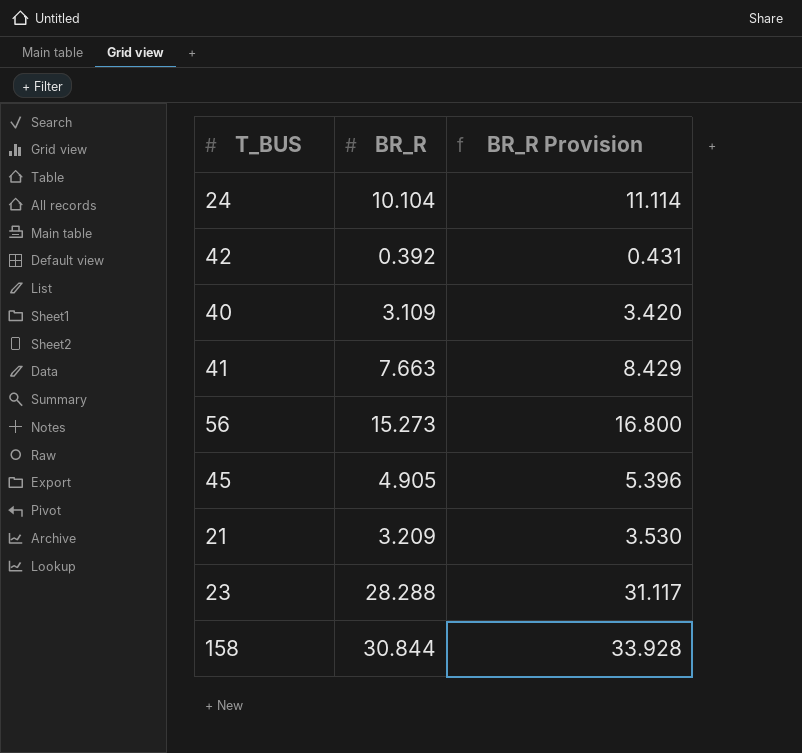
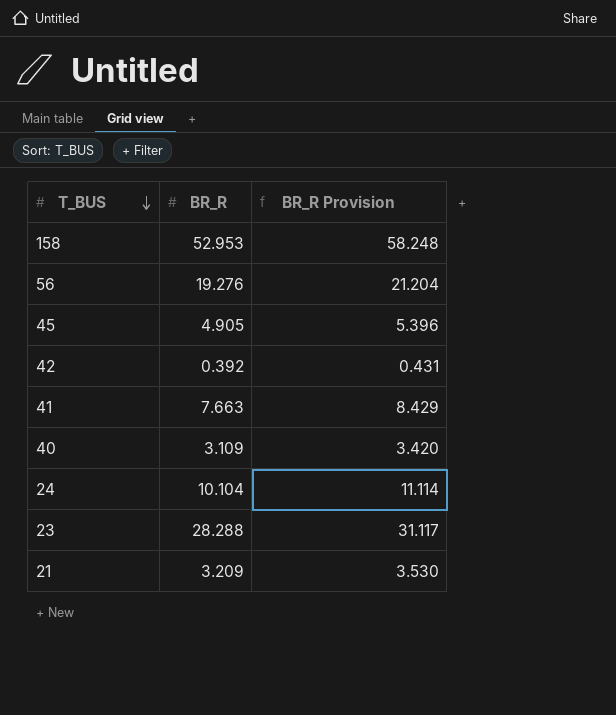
row order: none -> T_BUS descending
158 | BR_R: 30.844 -> 52.953
158 | BR_R Provision: 33.928 -> 58.248
56 | BR_R: 15.273 -> 19.276
56 | BR_R Provision: 16.800 -> 21.204

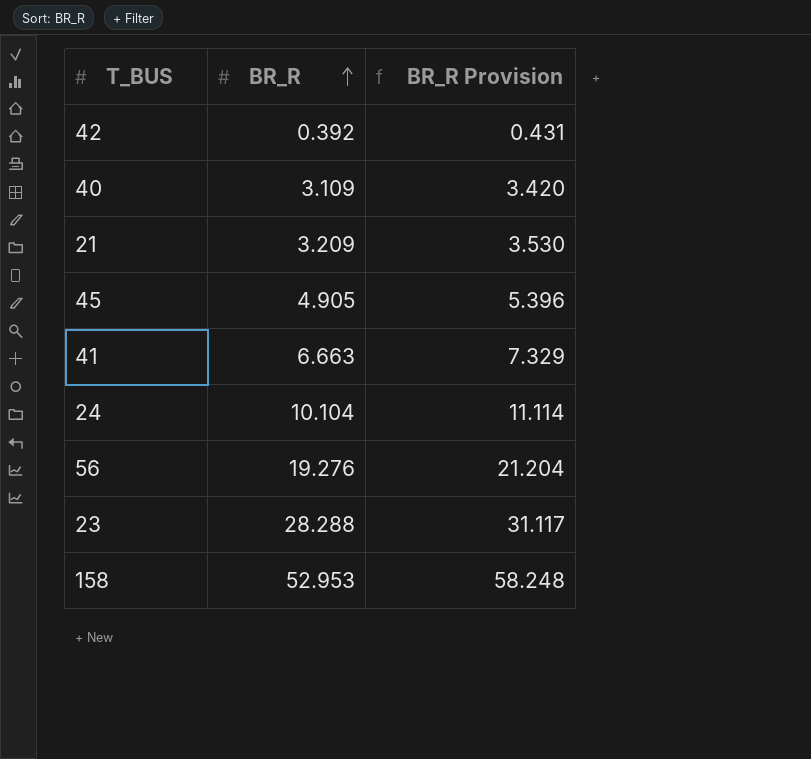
row order: T_BUS descending -> BR_R ascending
41 | BR_R: 7.663 -> 6.663
41 | BR_R Provision: 8.429 -> 7.329

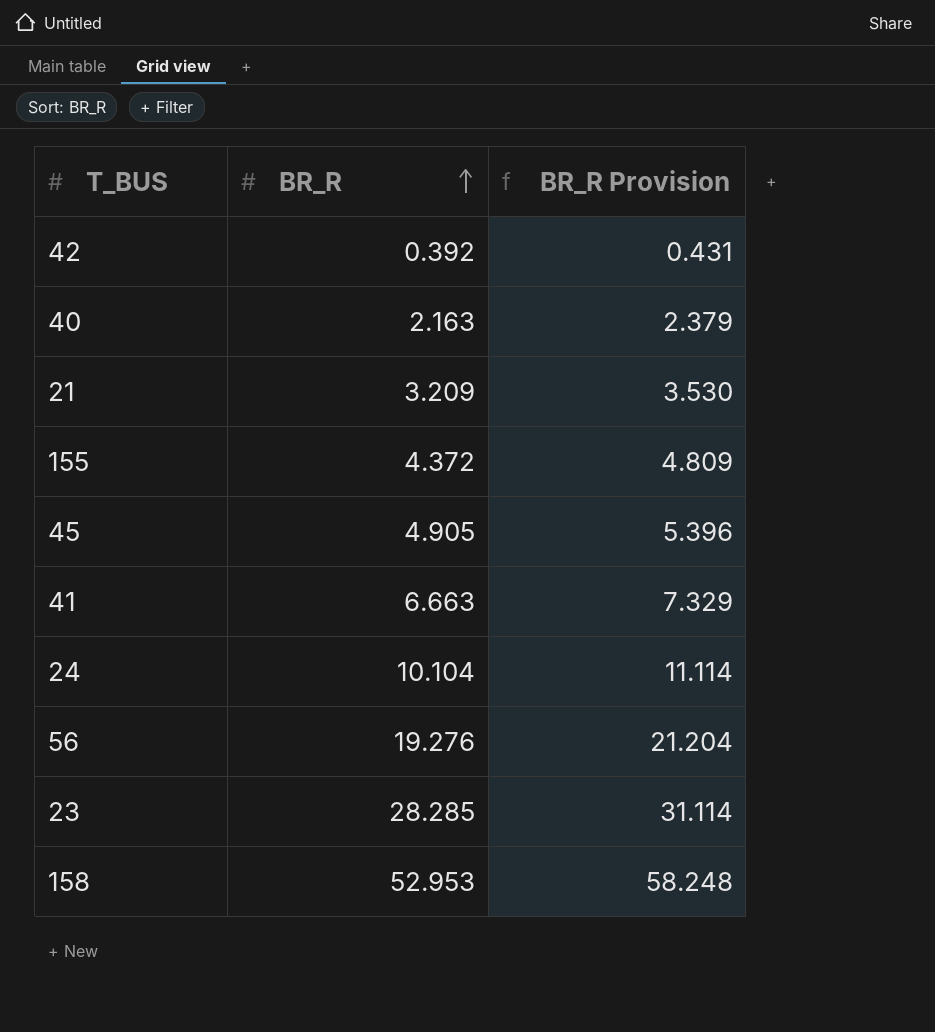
40 | BR_R: 3.109 -> 2.163
40 | BR_R Provision: 3.420 -> 2.379
row 155: none -> 4.372 | 4.809
23 | BR_R: 28.288 -> 28.285
23 | BR_R Provision: 31.117 -> 31.114

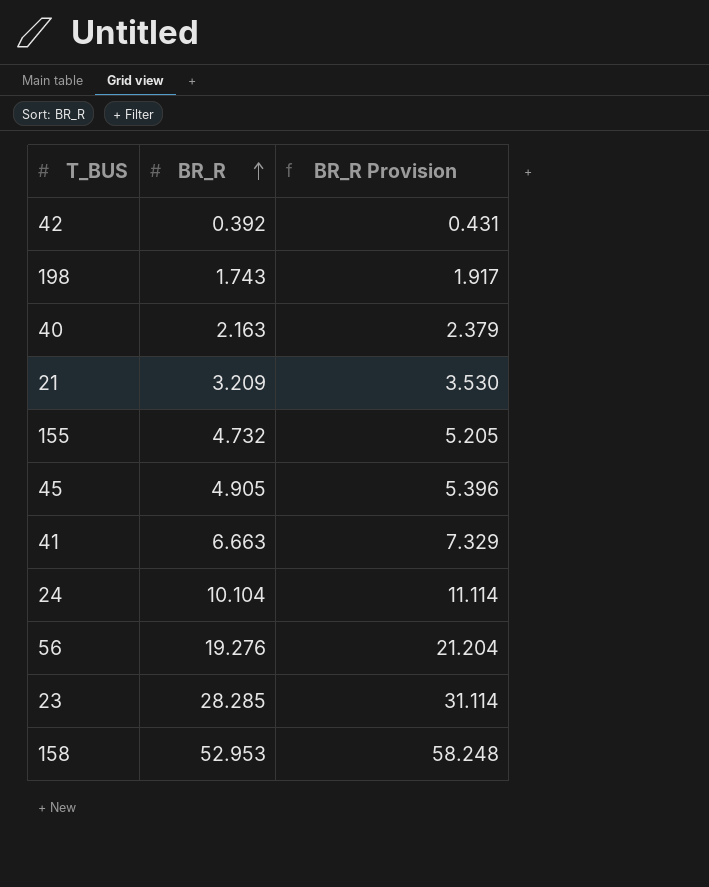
row 198: none -> 1.743 | 1.917
155 | BR_R: 4.372 -> 4.732
155 | BR_R Provision: 4.809 -> 5.205

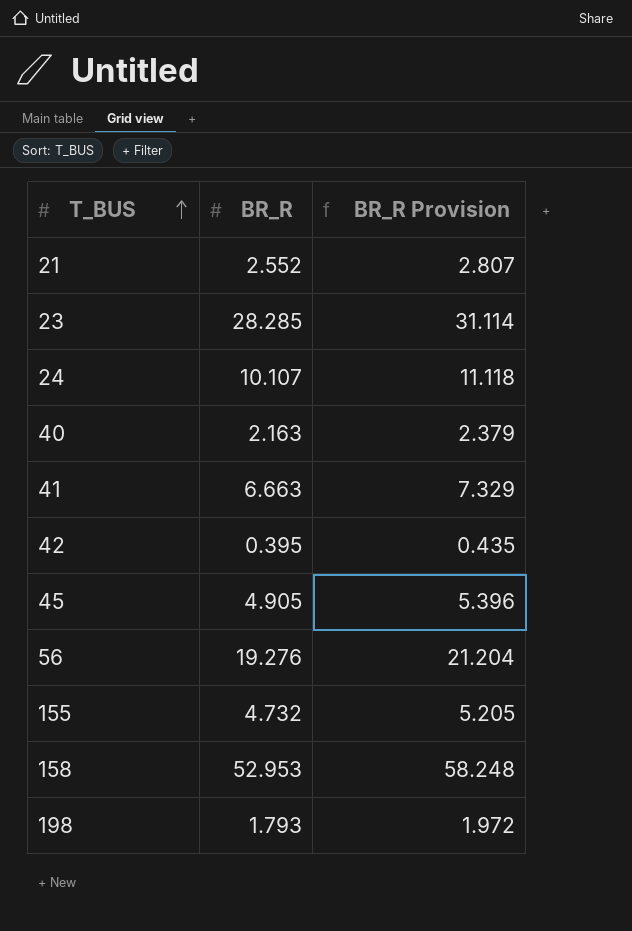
row order: BR_R ascending -> T_BUS ascending
21 | BR_R: 3.209 -> 2.552
21 | BR_R Provision: 3.530 -> 2.807
24 | BR_R: 10.104 -> 10.107
24 | BR_R Provision: 11.114 -> 11.118
42 | BR_R: 0.392 -> 0.395
42 | BR_R Provision: 0.431 -> 0.435
198 | BR_R: 1.743 -> 1.793
198 | BR_R Provision: 1.917 -> 1.972

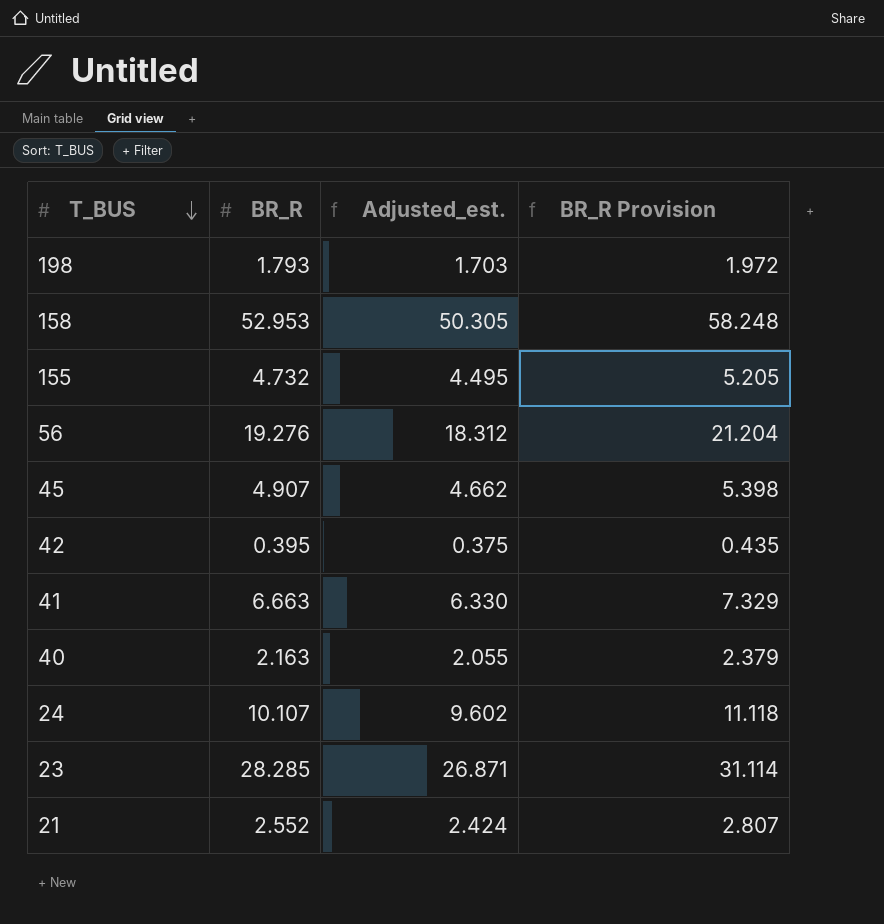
row order: T_BUS ascending -> T_BUS descending
column Adjusted_est. | formula: none -> [BR_R] * 0.95
45 | BR_R: 4.905 -> 4.907
45 | BR_R Provision: 5.396 -> 5.398

